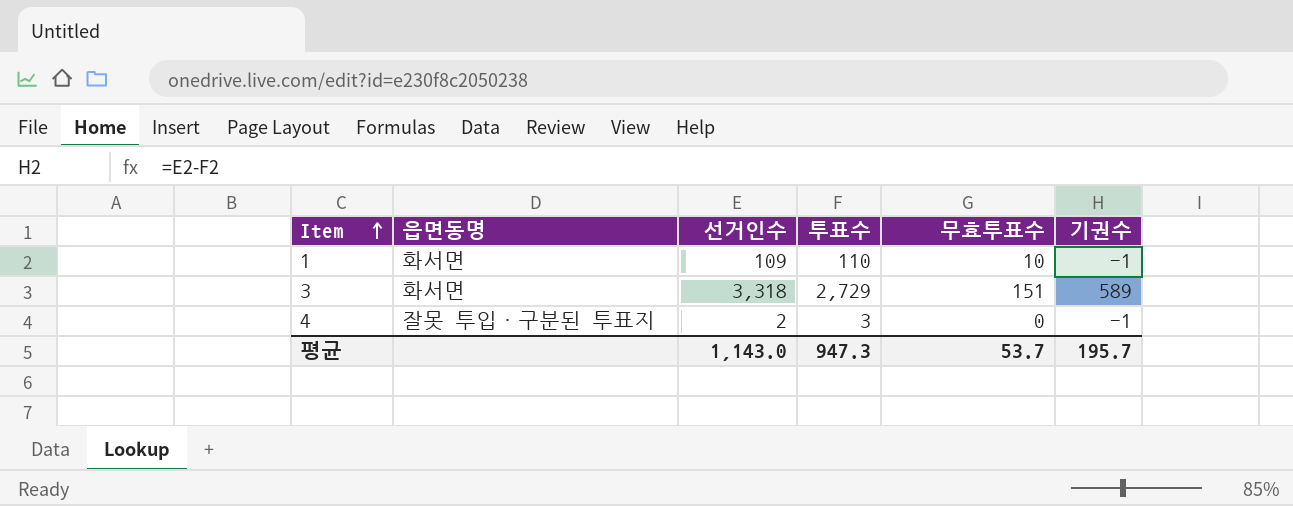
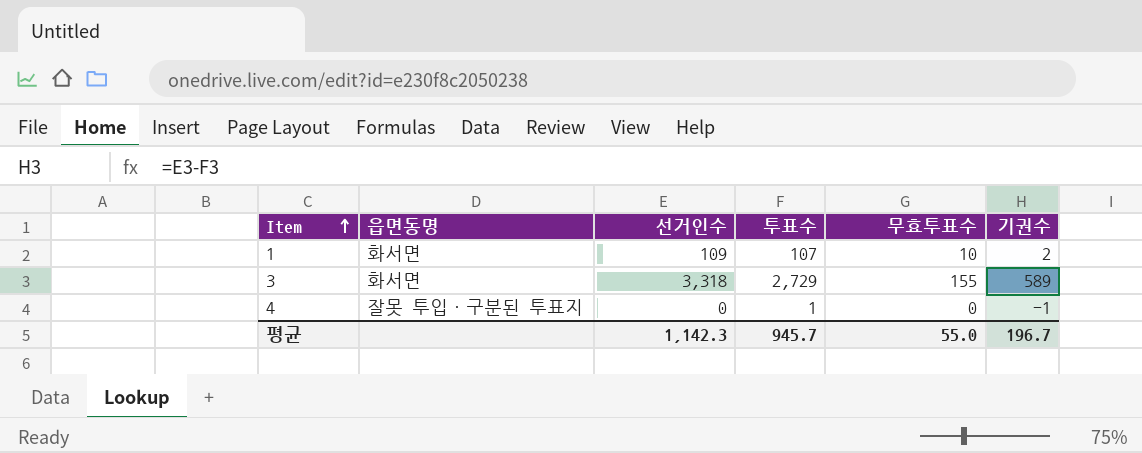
1 | 투표수: 110 -> 107
1 | 기권수: -1 -> 2
3 | 무효투표수: 151 -> 155
4 | 선거인수: 2 -> 0
4 | 투표수: 3 -> 1
평균 | 선거인수: 1,143.0 -> 1,142.3
평균 | 투표수: 947.3 -> 945.7
평균 | 무효투표수: 53.7 -> 55.0
평균 | 기권수: 195.7 -> 196.7

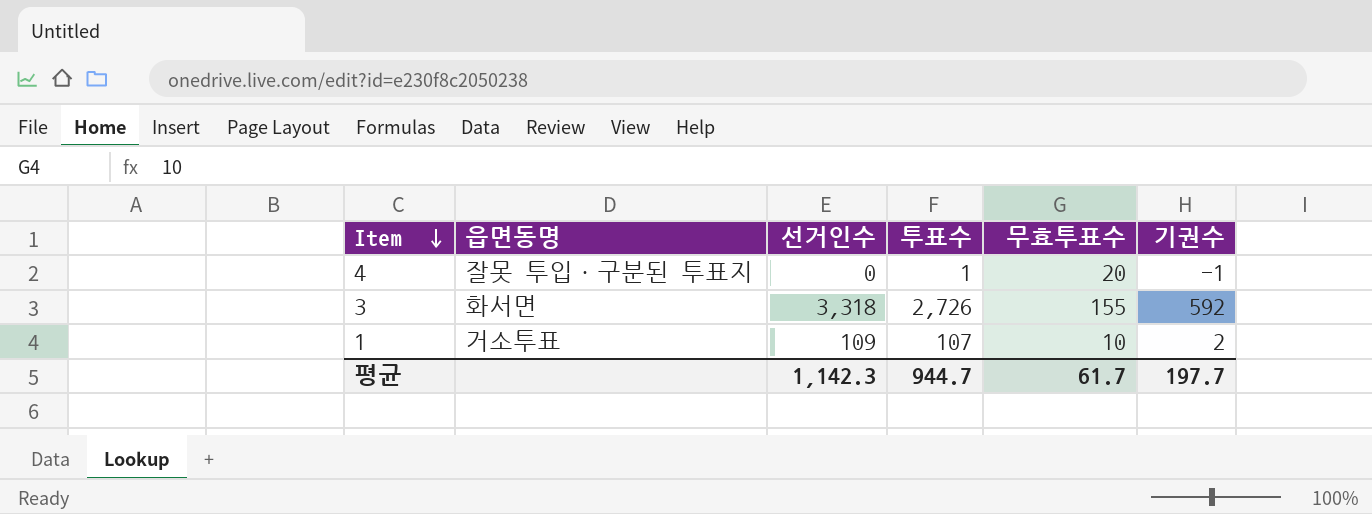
row order: Item ascending -> Item descending
4 | 무효투표수: 0 -> 20
3 | 투표수: 2,729 -> 2,726
3 | 기권수: 589 -> 592
1 | 읍면동명: 화서면 -> 거소투표
평균 | 투표수: 945.7 -> 944.7
평균 | 무효투표수: 55.0 -> 61.7
평균 | 기권수: 196.7 -> 197.7

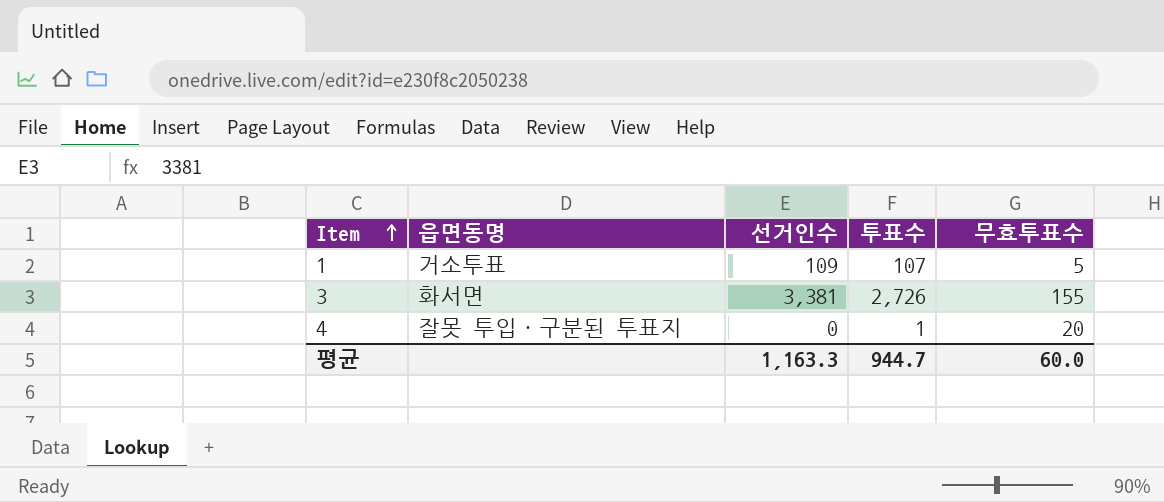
row order: Item descending -> Item ascending
column 기권수 | formula: [선거인수] - [투표수] -> none
1 | 무효투표수: 10 -> 5
3 | 선거인수: 3,318 -> 3,381
평균 | 선거인수: 1,142.3 -> 1,163.3
평균 | 무효투표수: 61.7 -> 60.0

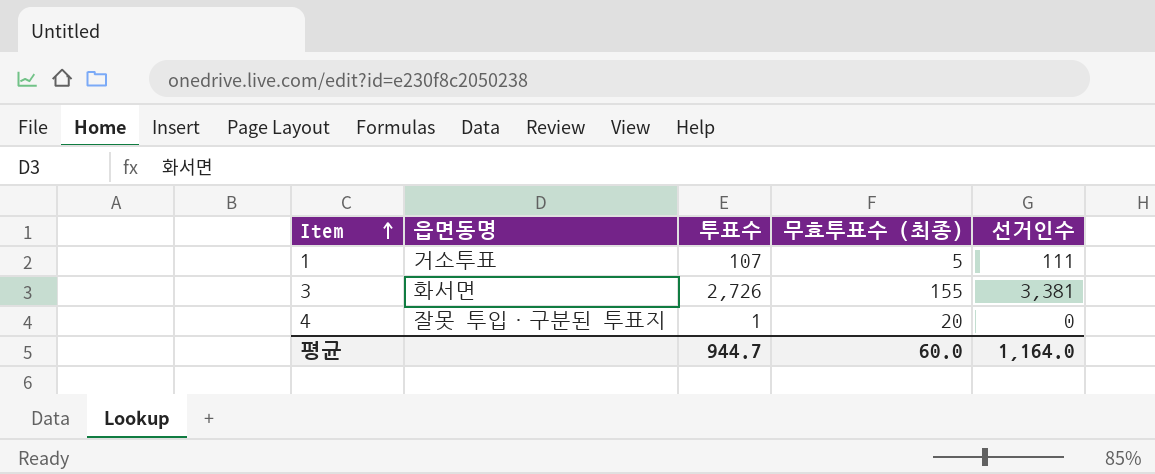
column name: 무효투표수 -> 무효투표수 (최종)
column 선거인수 | position: 3 -> 5
1 | 선거인수: 109 -> 111
평균 | 선거인수: 1,163.3 -> 1,164.0

